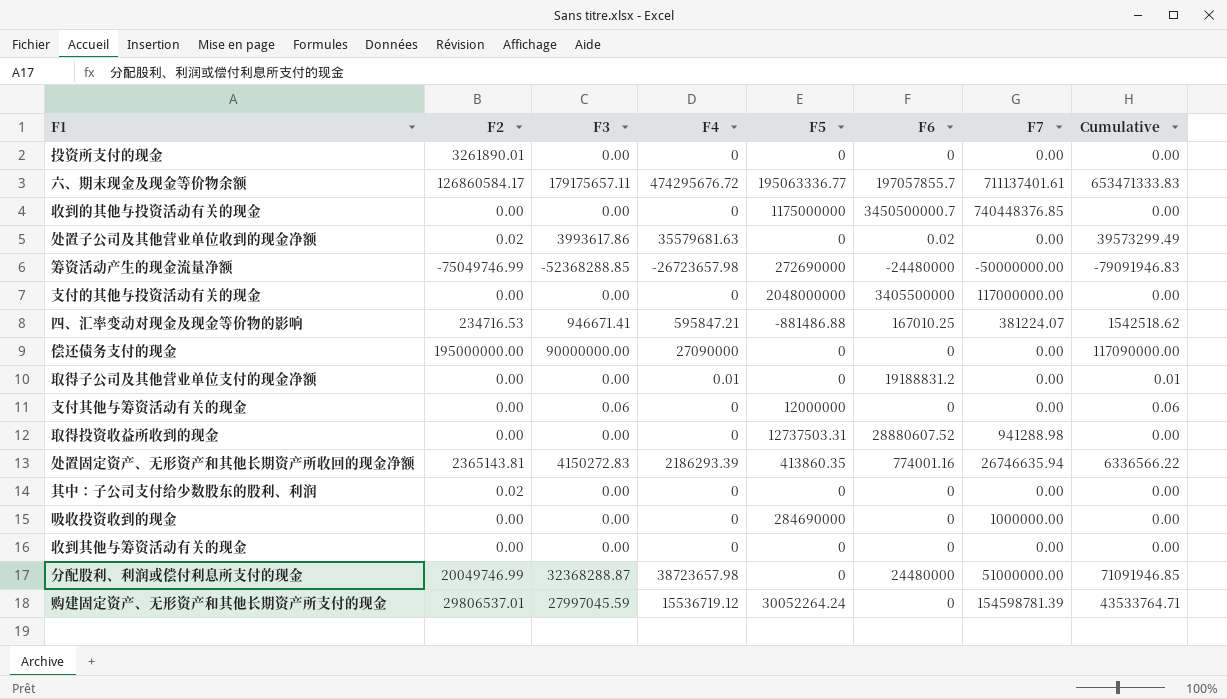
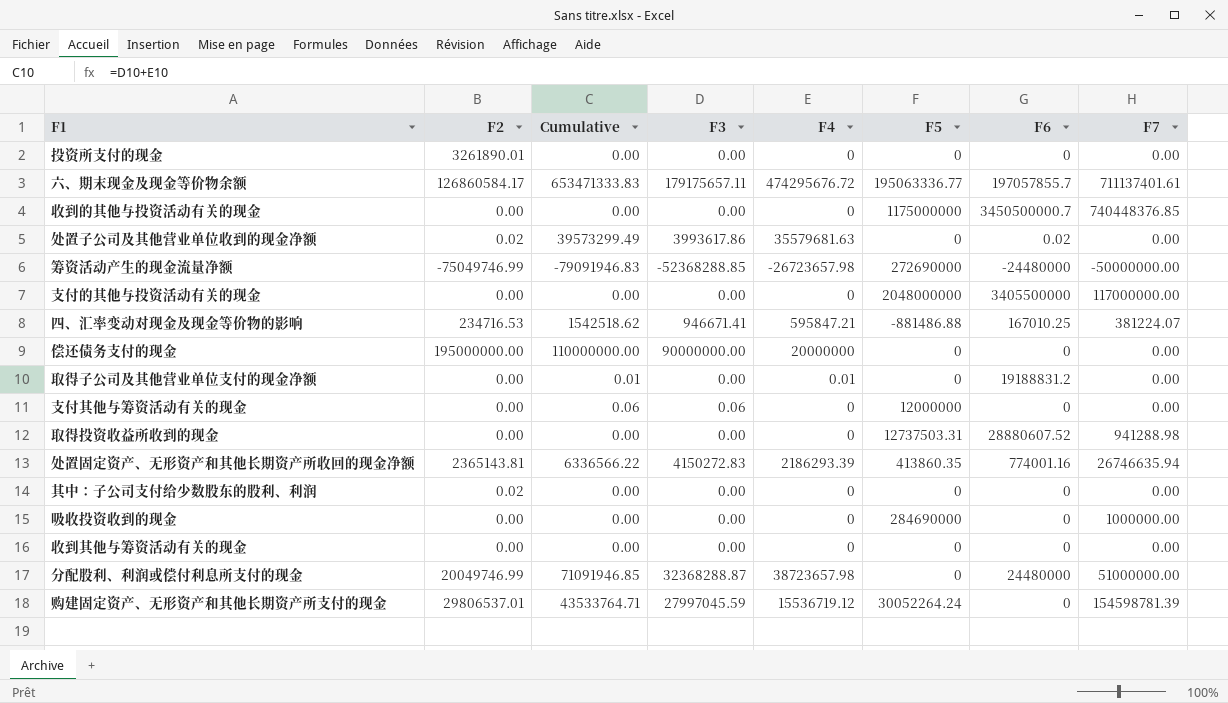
column Cumulative | position: 8 -> 3
偿还债务支付的现金 | Cumulative: 117090000.00 -> 110000000.00
偿还债务支付的现金 | F4: 27090000 -> 20000000

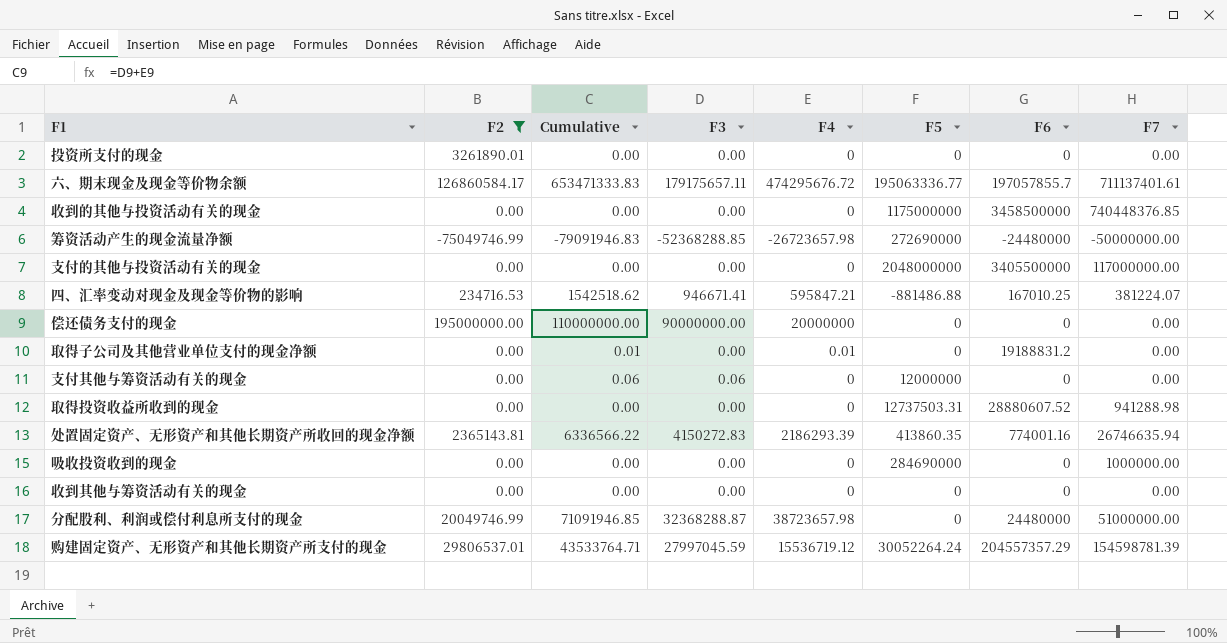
filter: none -> F2 != 0.02
收到的其他与投资活动有关的现金 | F6: 3450500000.7 -> 3458500000
购建固定资产、无形资产和其他长期资产所支付的现金 | F6: 0 -> 204557357.29

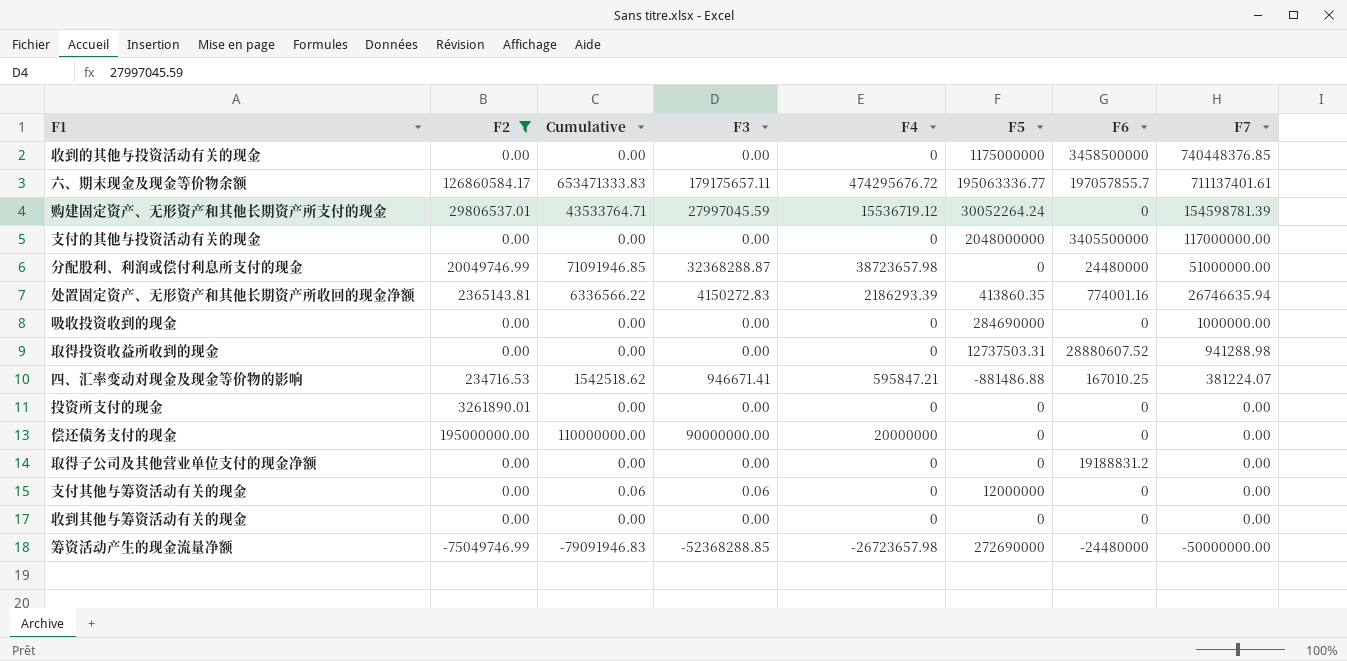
row order: none -> F7 descending
购建固定资产、无形资产和其他长期资产所支付的现金 | F6: 204557357.29 -> 0
取得子公司及其他营业单位支付的现金净额 | Cumulative: 0.01 -> 0.00
取得子公司及其他营业单位支付的现金净额 | F4: 0.01 -> 0

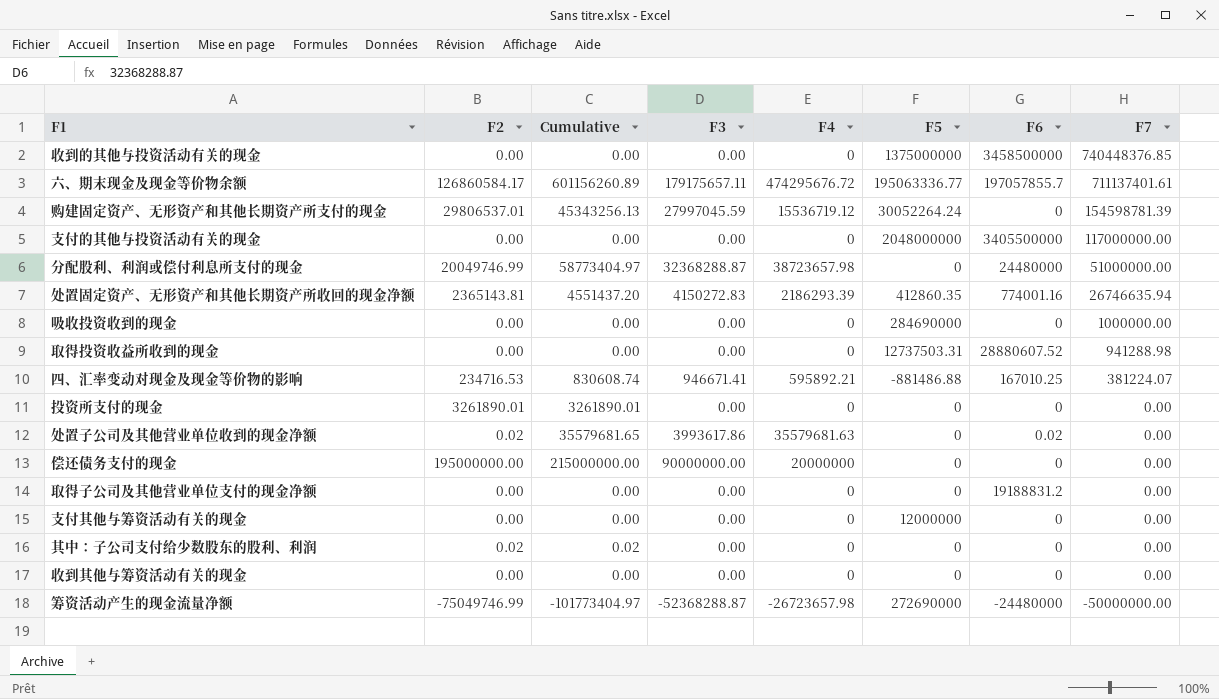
filter: F2 != 0.02 -> none
column Cumulative | formula: [F3] + [F4] -> [F2] + [F4]
收到的其他与投资活动有关的现金 | F5: 1175000000 -> 1375000000
处置固定资产、无形资产和其他长期资产所收回的现金净额 | F5: 413860.35 -> 412860.35
四、汇率变动对现金及现金等价物的影响 | F4: 595847.21 -> 595892.21
支付其他与筹资活动有关的现金 | F3: 0.06 -> 0.00
筹资活动产生的现金流量净额 | F3: -52368288.85 -> -52368288.87

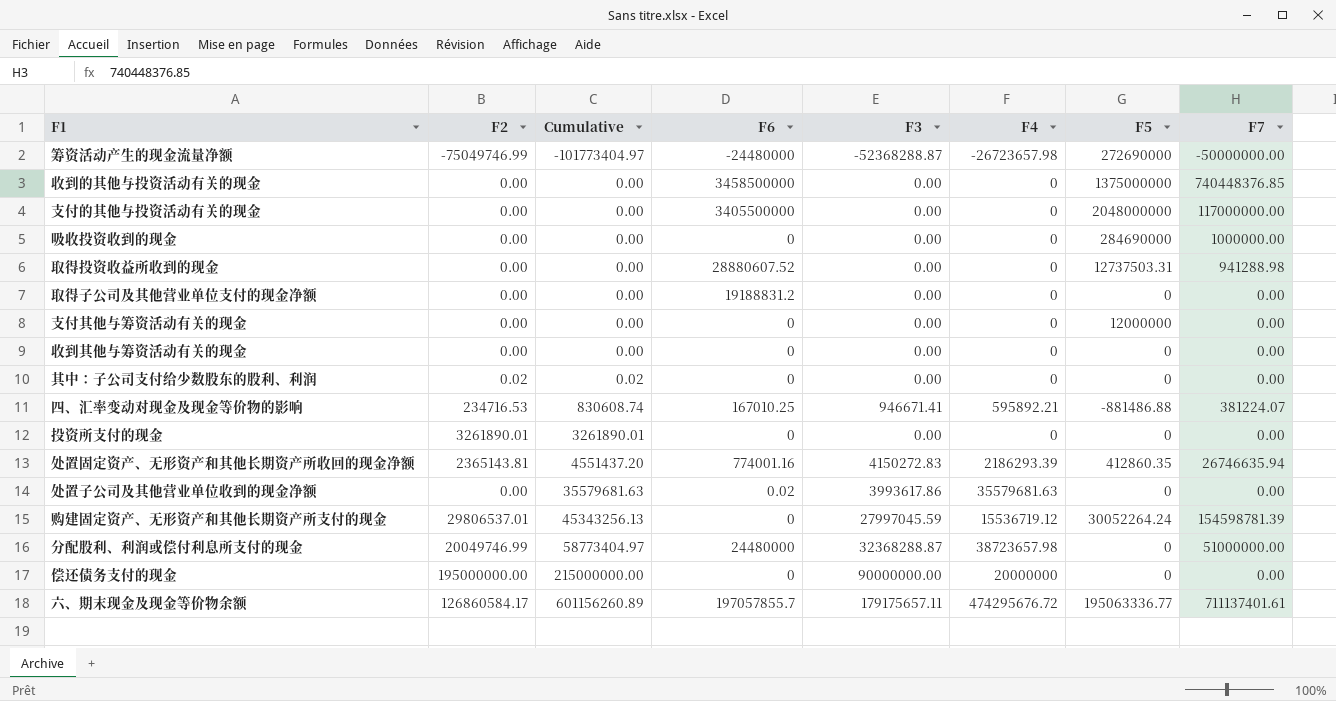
row order: F7 descending -> Cumulative ascending
column F6 | position: 7 -> 4
处置子公司及其他营业单位收到的现金净额 | F2: 0.02 -> 0.00
处置子公司及其他营业单位收到的现金净额 | Cumulative: 35579681.65 -> 35579681.63

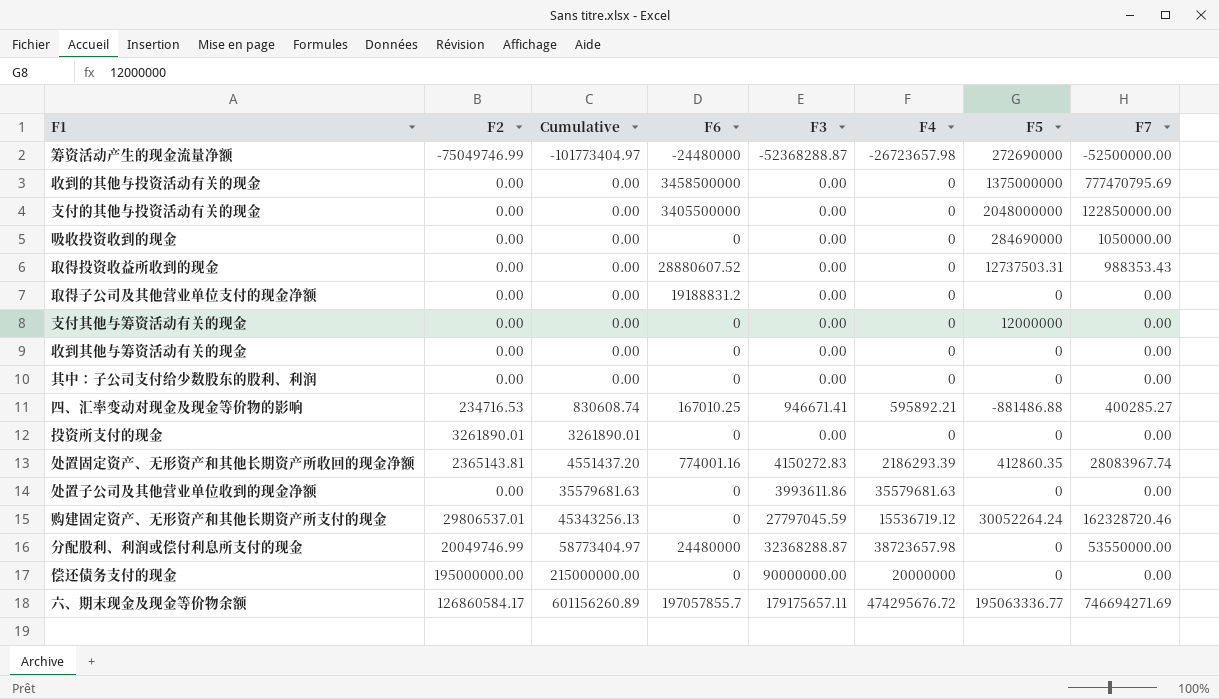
筹资活动产生的现金流量净额 | F7: -50000000.00 -> -52500000.00
收到的其他与投资活动有关的现金 | F7: 740448376.85 -> 777470795.69
支付的其他与投资活动有关的现金 | F7: 117000000.00 -> 122850000.00
吸收投资收到的现金 | F7: 1000000.00 -> 1050000.00
取得投资收益所收到的现金 | F7: 941288.98 -> 988353.43
其中：子公司支付给少数股东的股利、利润 | F2: 0.02 -> 0.00
其中：子公司支付给少数股东的股利、利润 | Cumulative: 0.02 -> 0.00
四、汇率变动对现金及现金等价物的影响 | F7: 381224.07 -> 400285.27
处置固定资产、无形资产和其他长期资产所收回的现金净额 | F7: 26746635.94 -> 28083967.74
处置子公司及其他营业单位收到的现金净额 | F6: 0.02 -> 0
处置子公司及其他营业单位收到的现金净额 | F3: 3993617.86 -> 3993611.86
购建固定资产、无形资产和其他长期资产所支付的现金 | F3: 27997045.59 -> 27797045.59
购建固定资产、无形资产和其他长期资产所支付的现金 | F7: 154598781.39 -> 162328720.46
分配股利、利润或偿付利息所支付的现金 | F7: 51000000.00 -> 53550000.00
六、期末现金及现金等价物余额 | F7: 711137401.61 -> 746694271.69

